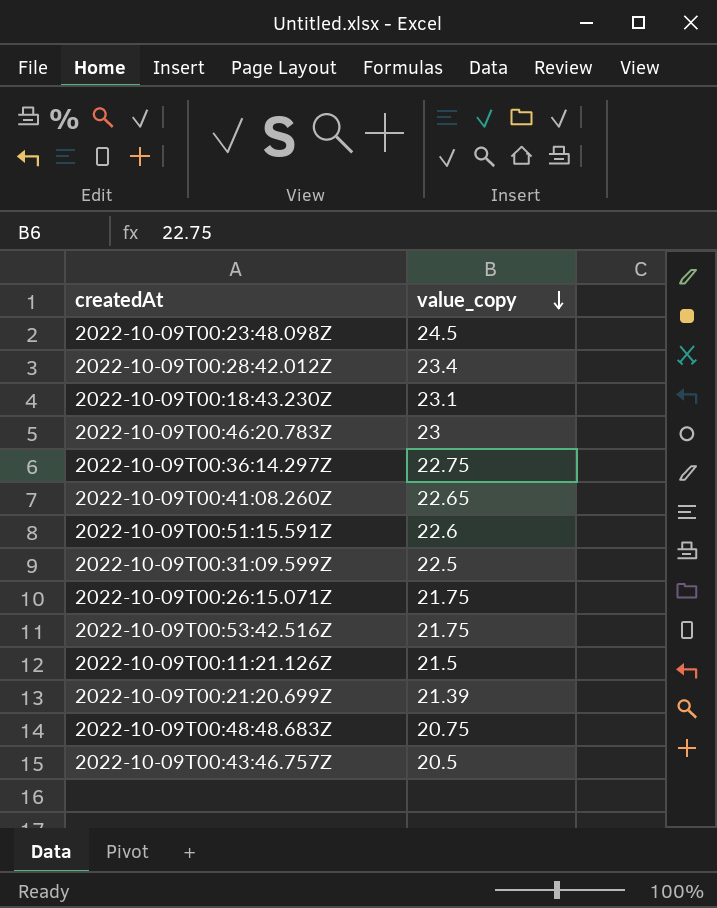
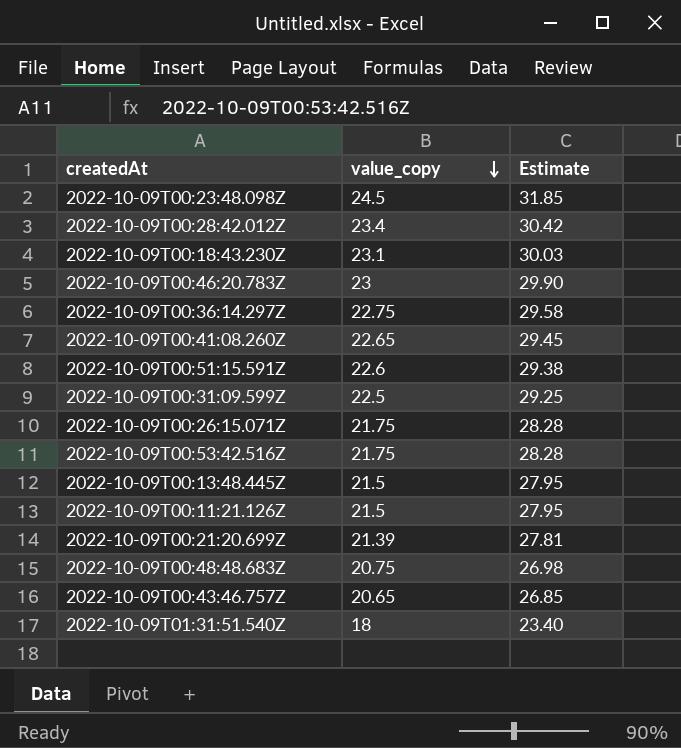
column Estimate | formula: none -> [value_copy] * 1.3
row 2022-10-09T00:13:48.445Z: none -> 21.5 | 27.95
2022-10-09T00:43:46.757Z | value_copy: 20.5 -> 20.65
row 2022-10-09T01:31:51.540Z: none -> 18 | 23.40

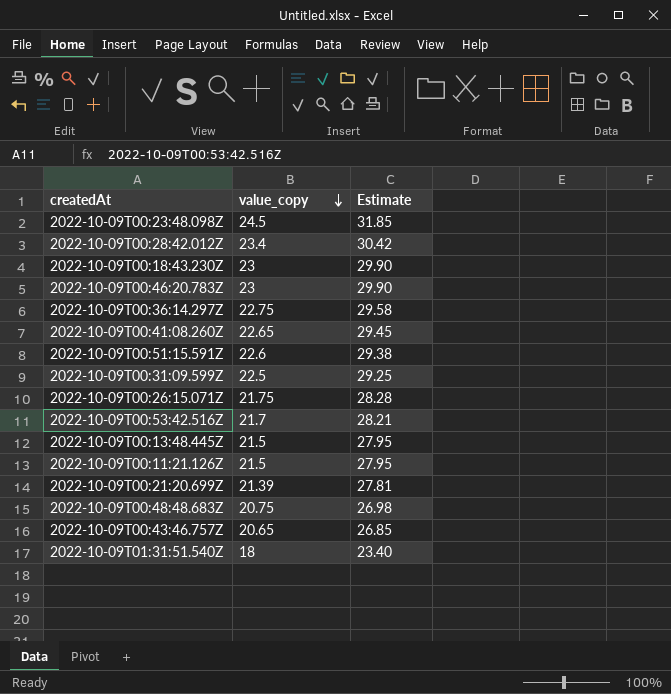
2022-10-09T00:18:43.230Z | value_copy: 23.1 -> 23
2022-10-09T00:18:43.230Z | Estimate: 30.03 -> 29.90
2022-10-09T00:53:42.516Z | value_copy: 21.75 -> 21.7
2022-10-09T00:53:42.516Z | Estimate: 28.28 -> 28.21

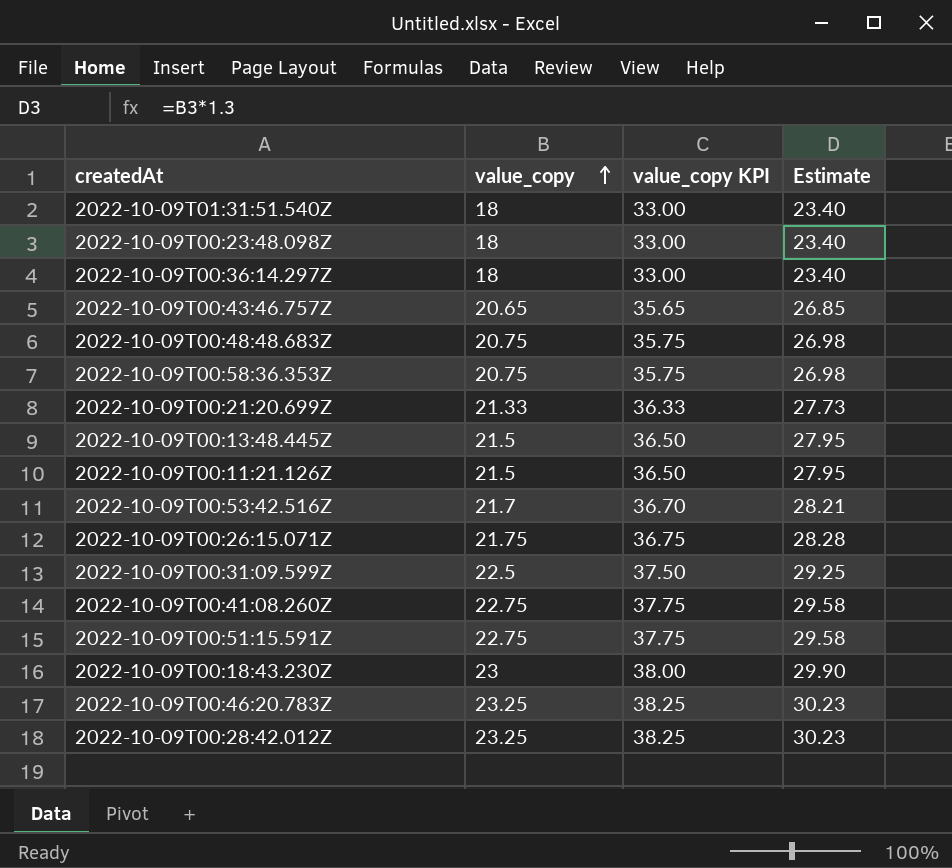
row order: value_copy descending -> value_copy ascending
column value_copy KPI | formula: none -> [value_copy] + 15
2022-10-09T00:23:48.098Z | value_copy: 24.5 -> 18
2022-10-09T00:23:48.098Z | Estimate: 31.85 -> 23.40
2022-10-09T00:36:14.297Z | value_copy: 22.75 -> 18
2022-10-09T00:36:14.297Z | Estimate: 29.58 -> 23.40
row 2022-10-09T00:58:36.353Z: none -> 20.75 | 35.75 | 26.98
2022-10-09T00:21:20.699Z | value_copy: 21.39 -> 21.33
2022-10-09T00:21:20.699Z | Estimate: 27.81 -> 27.73
2022-10-09T00:41:08.260Z | value_copy: 22.65 -> 22.75
2022-10-09T00:41:08.260Z | Estimate: 29.45 -> 29.58
2022-10-09T00:51:15.591Z | value_copy: 22.6 -> 22.75
2022-10-09T00:51:15.591Z | Estimate: 29.38 -> 29.58
2022-10-09T00:46:20.783Z | value_copy: 23 -> 23.25
2022-10-09T00:46:20.783Z | Estimate: 29.90 -> 30.23
2022-10-09T00:28:42.012Z | value_copy: 23.4 -> 23.25
2022-10-09T00:28:42.012Z | Estimate: 30.42 -> 30.23

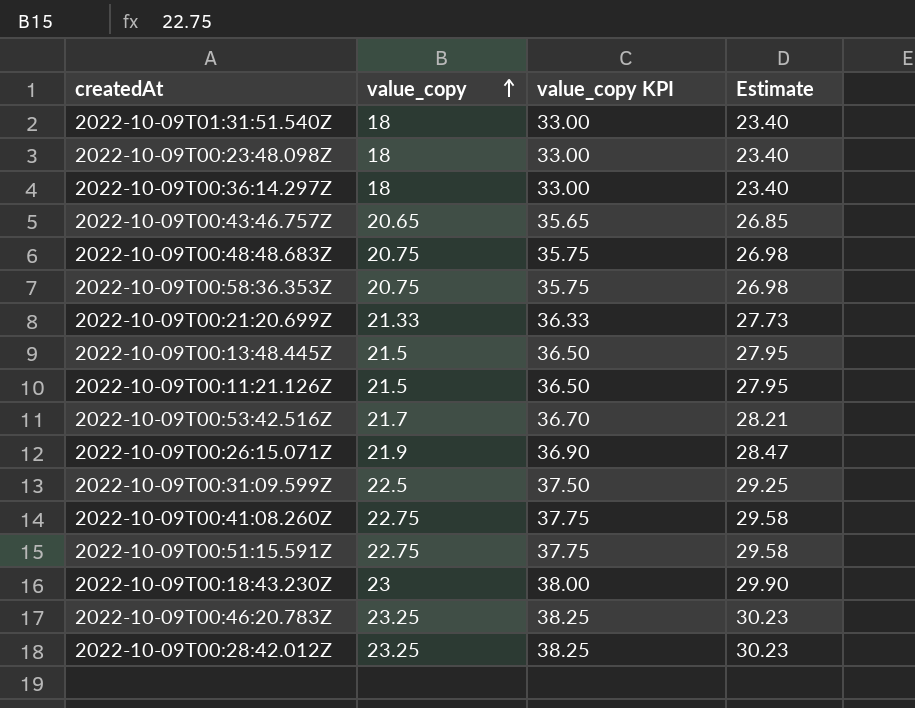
2022-10-09T00:26:15.071Z | value_copy: 21.75 -> 21.9
2022-10-09T00:26:15.071Z | value_copy KPI: 36.75 -> 36.90
2022-10-09T00:26:15.071Z | Estimate: 28.28 -> 28.47

